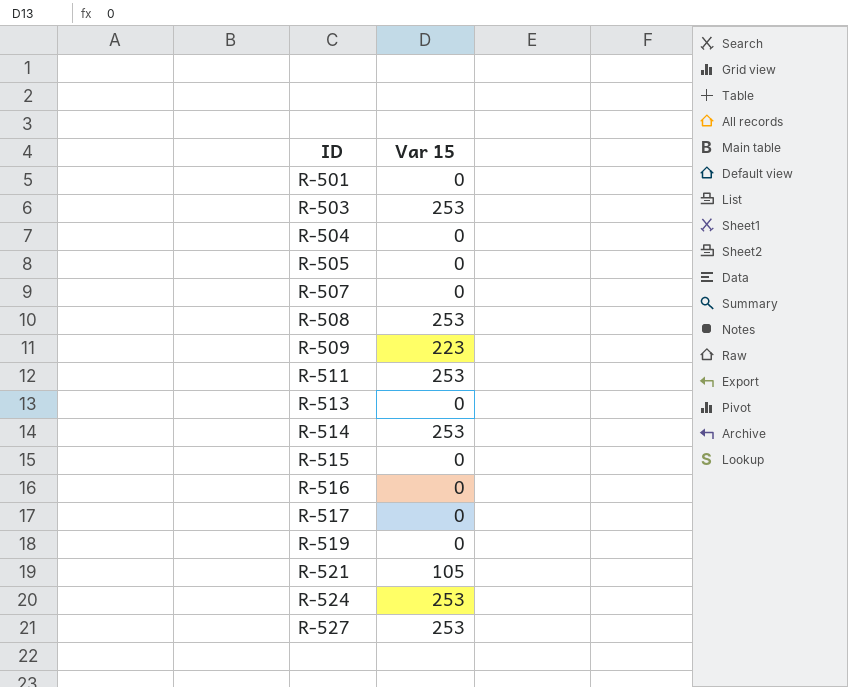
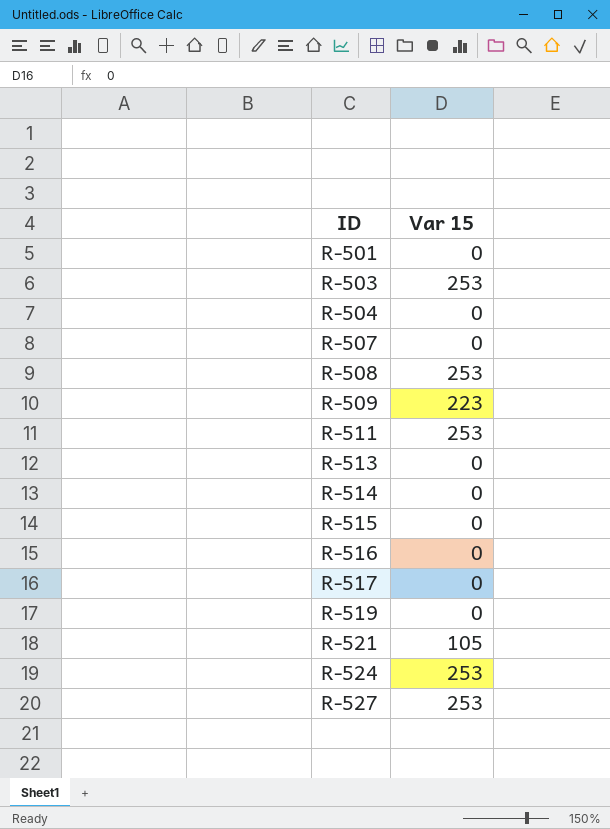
row R-505: 0 -> none
R-514 | Var 15: 253 -> 0

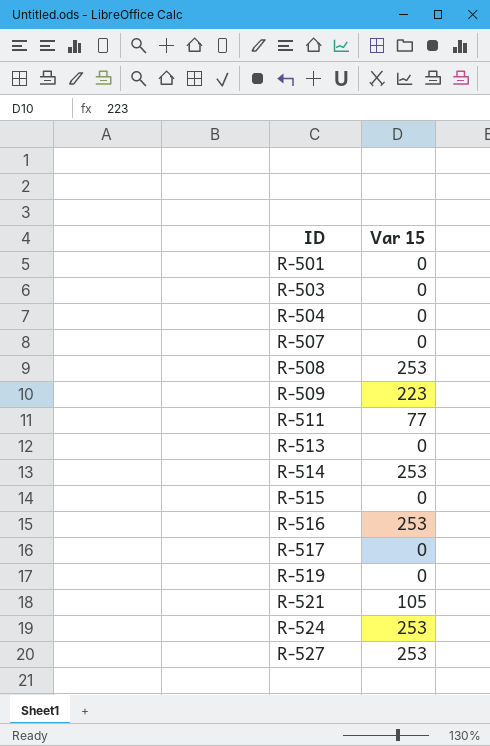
R-503 | Var 15: 253 -> 0
R-511 | Var 15: 253 -> 77
R-514 | Var 15: 0 -> 253
R-516 | Var 15: 0 -> 253

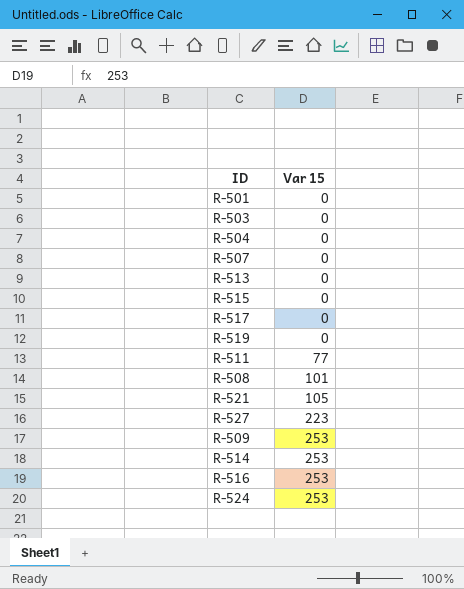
row order: ID ascending -> Var 15 ascending
R-508 | Var 15: 253 -> 101
R-527 | Var 15: 253 -> 223
R-509 | Var 15: 223 -> 253

